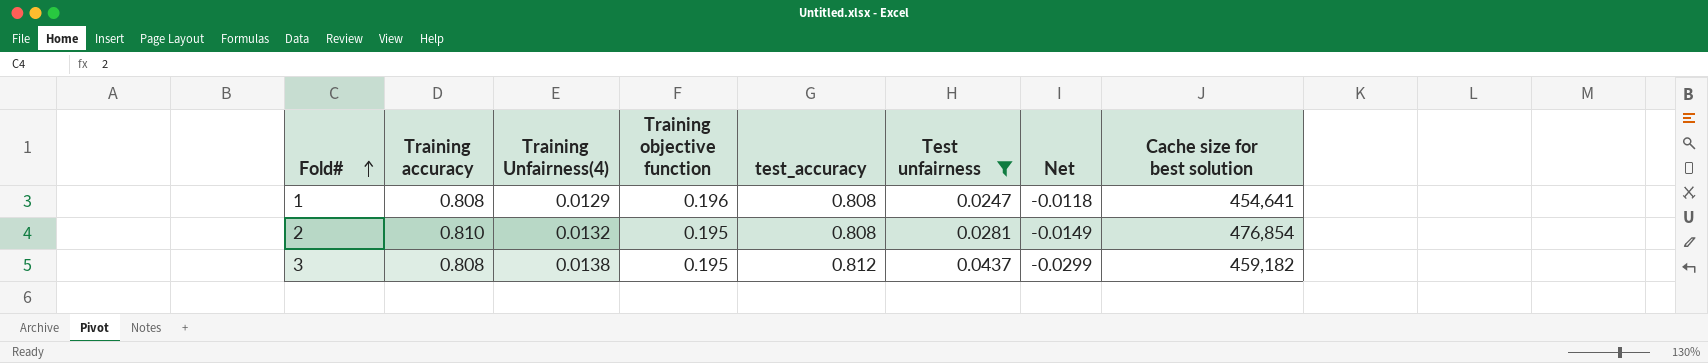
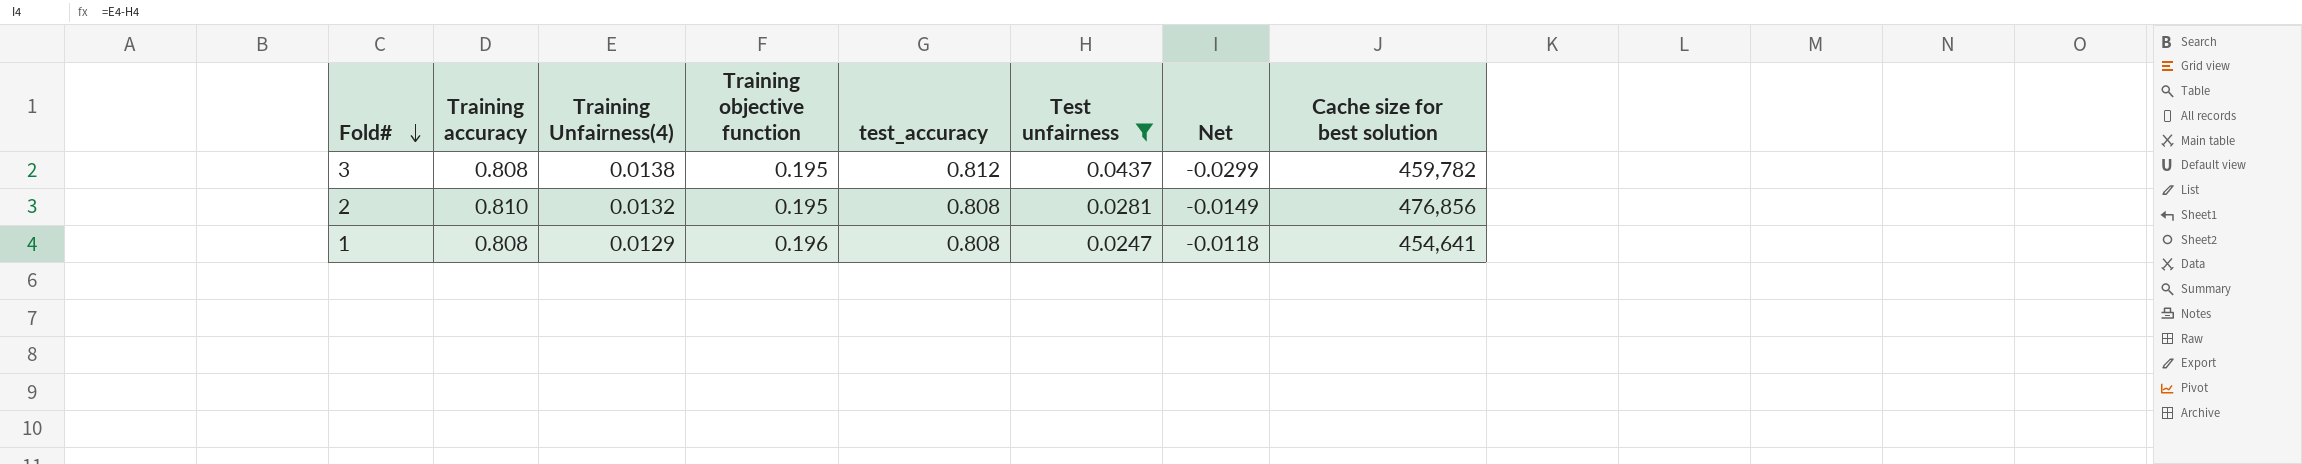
row order: Fold# ascending -> Fold# descending
3 | Cache size for best solution: 459,182 -> 459,782
2 | Cache size for best solution: 476,854 -> 476,856

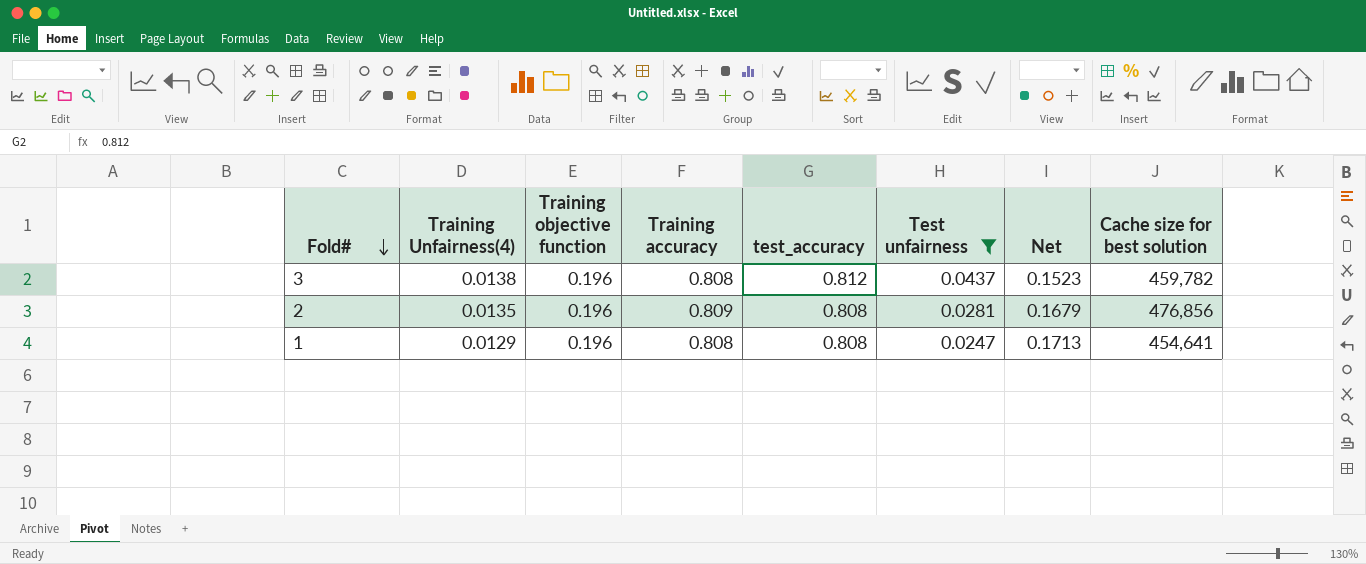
column Training accuracy | position: 2 -> 4
column Net | formula: [Training Unfairness(4)] - [Test unfairness] -> [Training objective function] - [Test unfairness]
3 | Training objective function: 0.195 -> 0.196
2 | Training Unfairness(4): 0.0132 -> 0.0135
2 | Training objective function: 0.195 -> 0.196
2 | Training accuracy: 0.810 -> 0.809

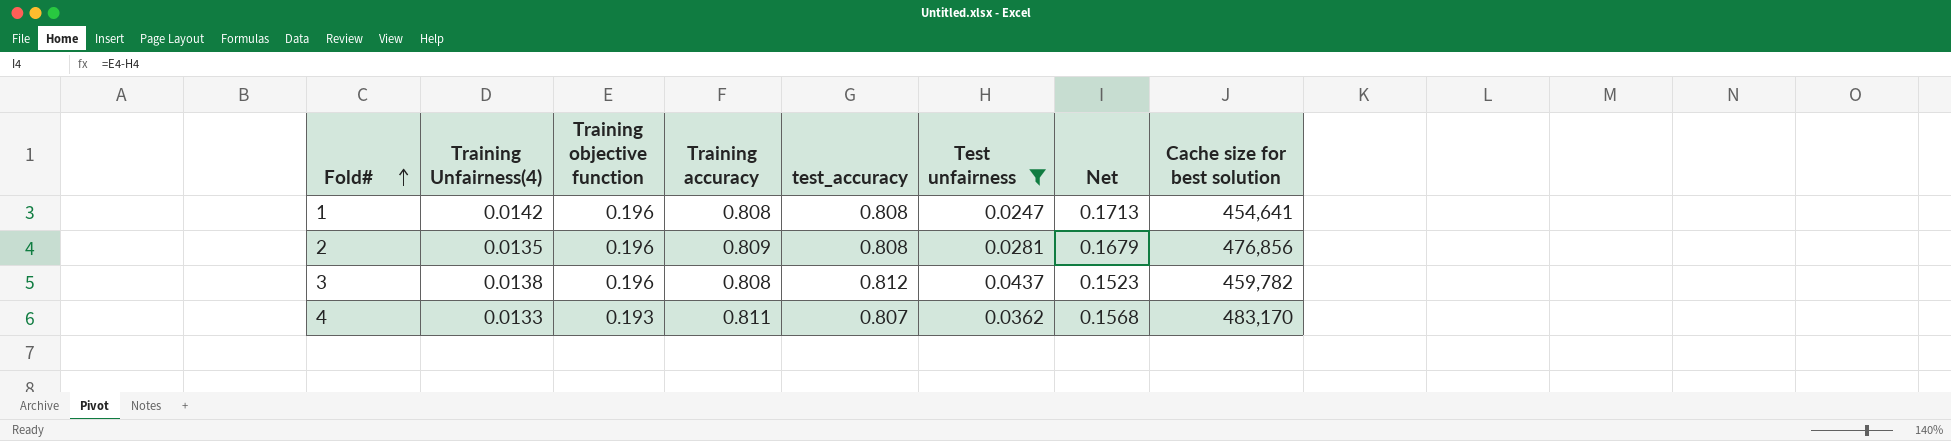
row order: Fold# descending -> Fold# ascending
1 | Training Unfairness(4): 0.0129 -> 0.0142
row 4: none -> 0.0133 | 0.193 | 0.811 | 0.807 | 0.0362 | 0.1568 | 483,170

